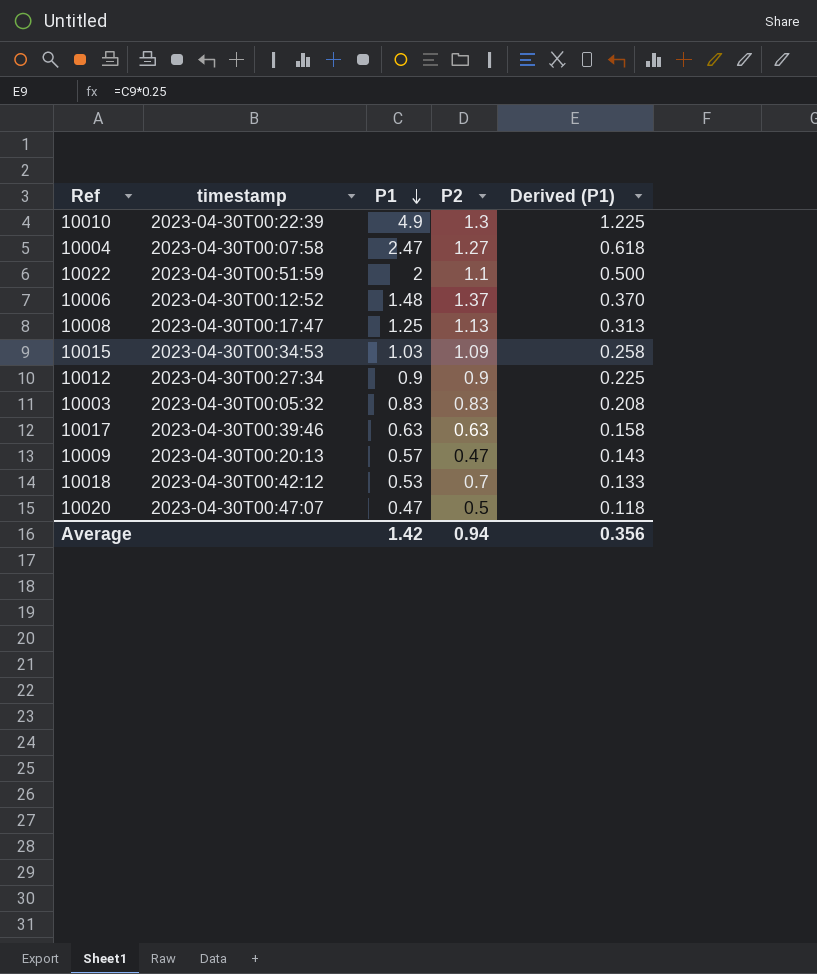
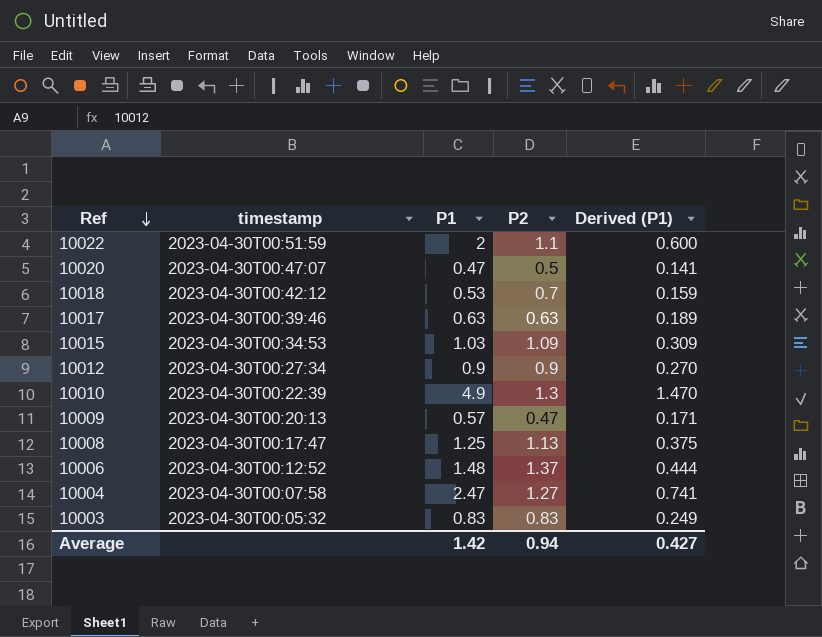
row order: P1 descending -> Ref descending
column Derived (P1) | formula: [P1] * 0.25 -> [P1] * 0.3
Average | Derived (P1): 0.356 -> 0.427

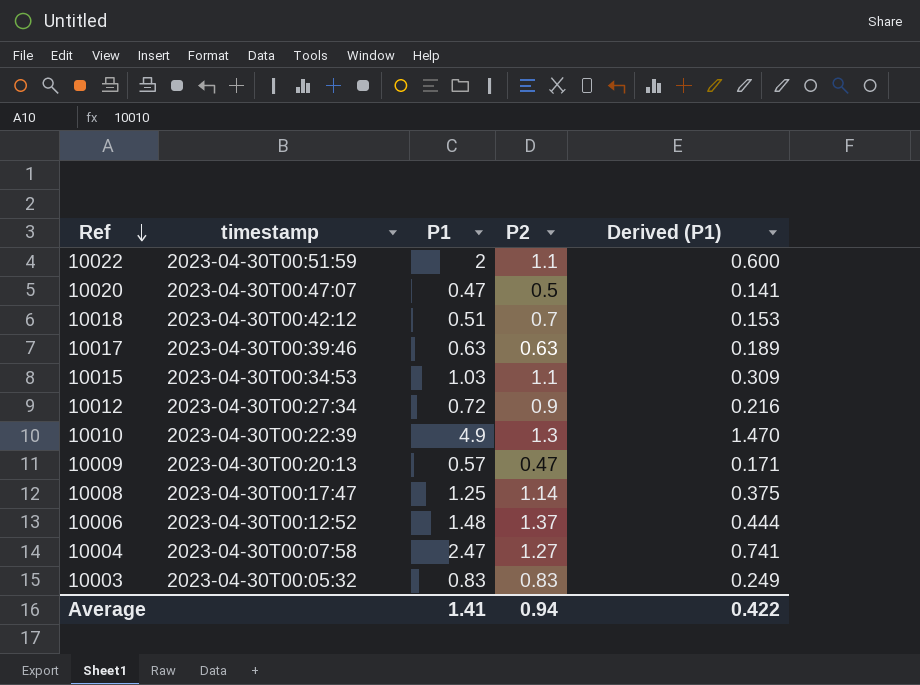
10018 | P1: 0.53 -> 0.51
10018 | Derived (P1): 0.159 -> 0.153
10015 | P2: 1.09 -> 1.1
10012 | P1: 0.9 -> 0.72
10012 | Derived (P1): 0.270 -> 0.216
10008 | P2: 1.13 -> 1.14
Average | P1: 1.42 -> 1.41
Average | Derived (P1): 0.427 -> 0.422

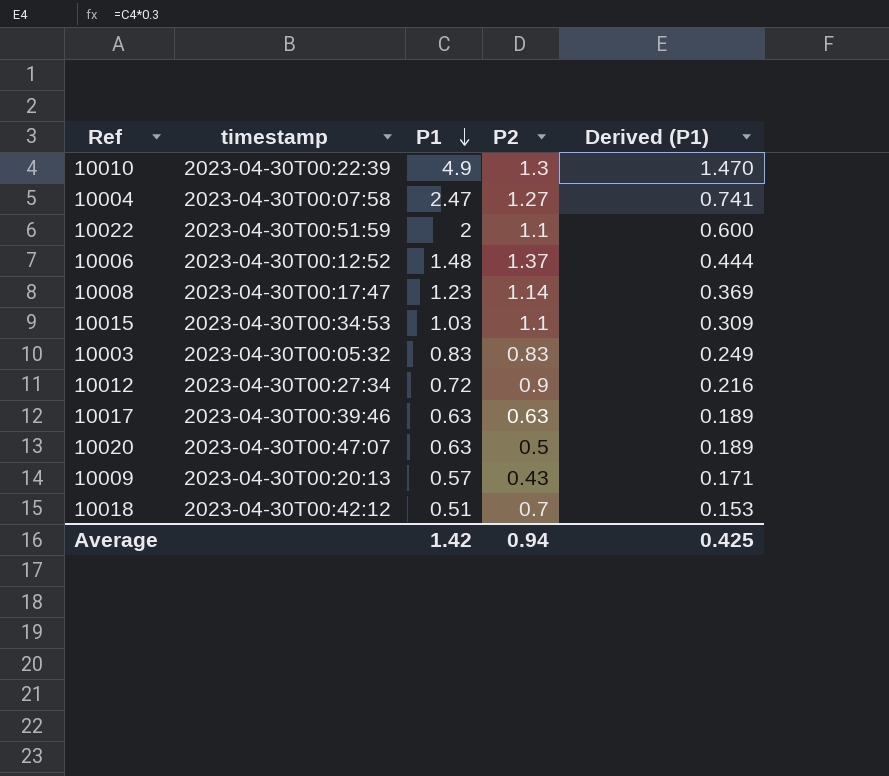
row order: Ref descending -> P1 descending
10008 | P1: 1.25 -> 1.23
10008 | Derived (P1): 0.375 -> 0.369
10020 | P1: 0.47 -> 0.63
10020 | Derived (P1): 0.141 -> 0.189
10009 | P2: 0.47 -> 0.43
Average | P1: 1.41 -> 1.42
Average | Derived (P1): 0.422 -> 0.425

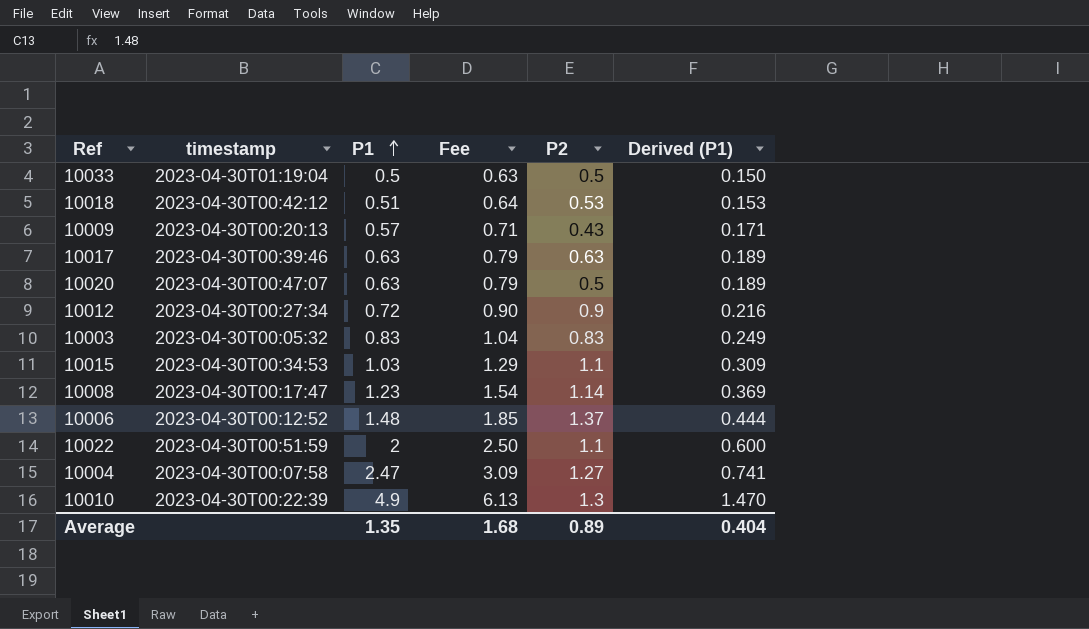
row order: P1 descending -> P1 ascending
column Fee | formula: none -> [P1] * 1.25
row 10033: none -> 2023-04-30T01:19:04 | 0.5 | 0.63 | 0.5 | 0.150
10018 | P2: 0.7 -> 0.53
Average | P1: 1.42 -> 1.35
Average | P2: 0.94 -> 0.89
Average | Derived (P1): 0.425 -> 0.404

